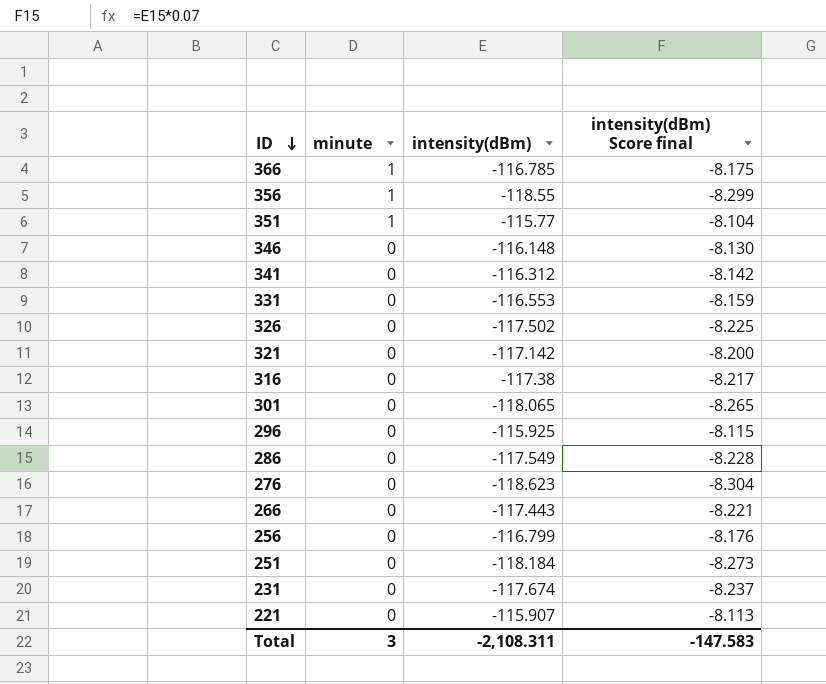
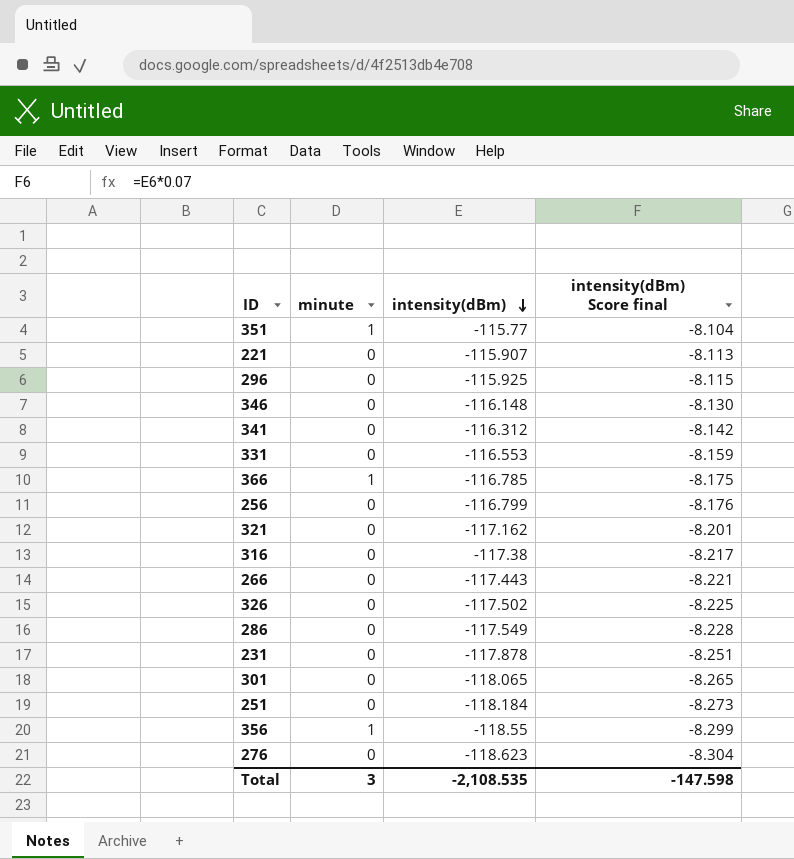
row order: ID descending -> intensity(dBm) descending
321 | intensity(dBm): -117.142 -> -117.162
321 | intensity(dBm) Score final: -8.200 -> -8.201
231 | intensity(dBm): -117.674 -> -117.878
231 | intensity(dBm) Score final: -8.237 -> -8.251
Total | intensity(dBm): -2,108.311 -> -2,108.535
Total | intensity(dBm) Score final: -147.583 -> -147.598

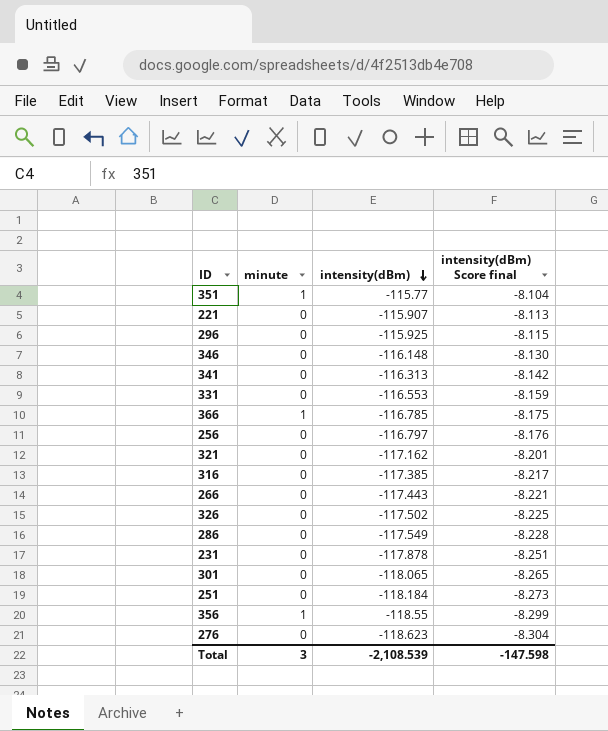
341 | intensity(dBm): -116.312 -> -116.313
256 | intensity(dBm): -116.799 -> -116.797
316 | intensity(dBm): -117.38 -> -117.385
Total | intensity(dBm): -2,108.535 -> -2,108.539

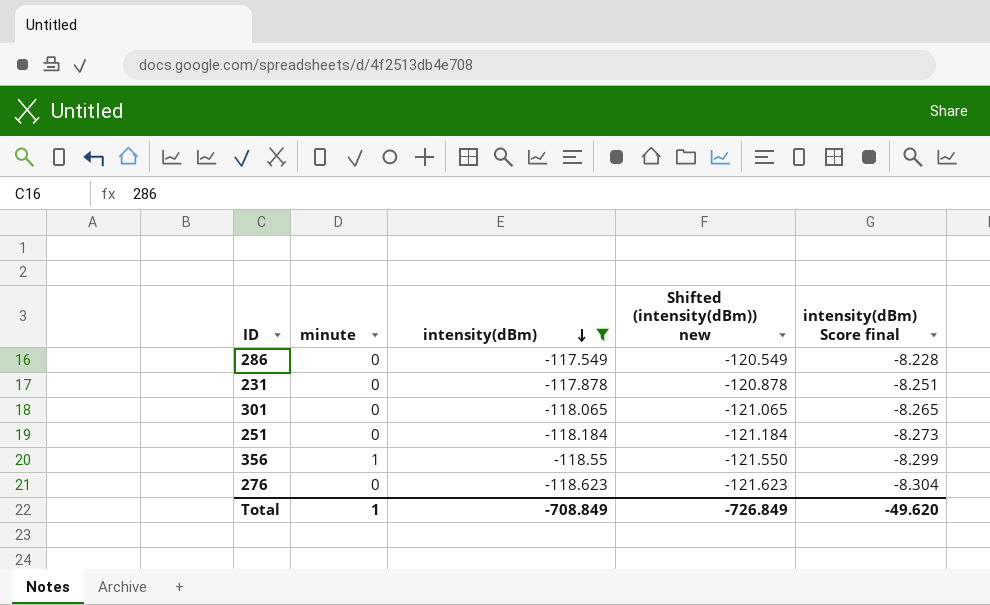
filter: none -> intensity(dBm) <= -117.549
column Shifted (intensity(dBm)) new | formula: none -> [intensity(dBm)] - 3
Total | minute: 3 -> 1
Total | intensity(dBm): -2,108.539 -> -708.849
Total | intensity(dBm) Score final: -147.598 -> -49.620

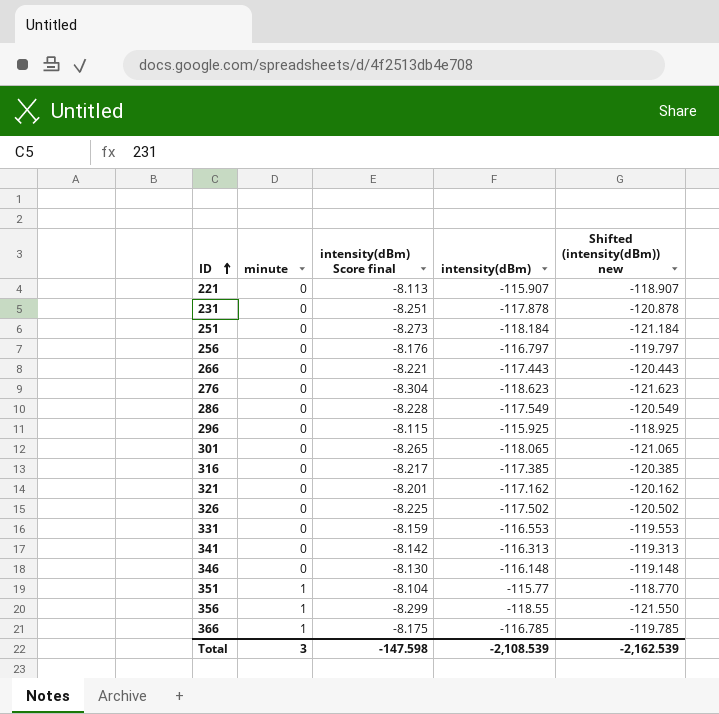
filter: intensity(dBm) <= -117.549 -> none
row order: intensity(dBm) descending -> ID ascending
column intensity(dBm) Score final | position: 5 -> 3
Total | minute: 1 -> 3
Total | intensity(dBm) Score final: -49.620 -> -147.598
Total | intensity(dBm): -708.849 -> -2,108.539
Total | Shifted (intensity(dBm)) new: -726.849 -> -2,162.539

